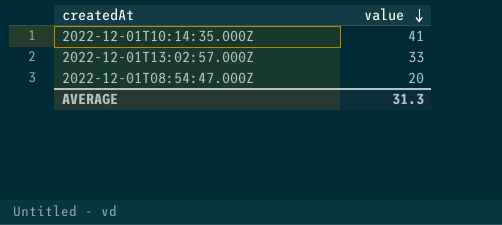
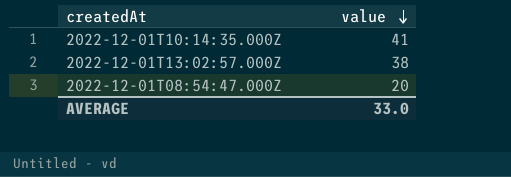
2022-12-01T13:02:57.000Z | value: 33 -> 38
AVERAGE | value: 31.3 -> 33.0

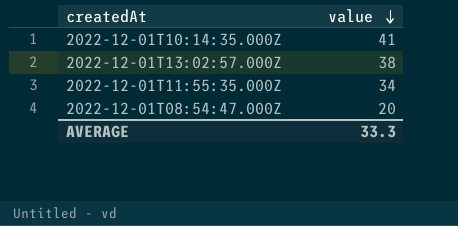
row 2022-12-01T11:55:35.000Z: none -> 34
AVERAGE | value: 33.0 -> 33.3

